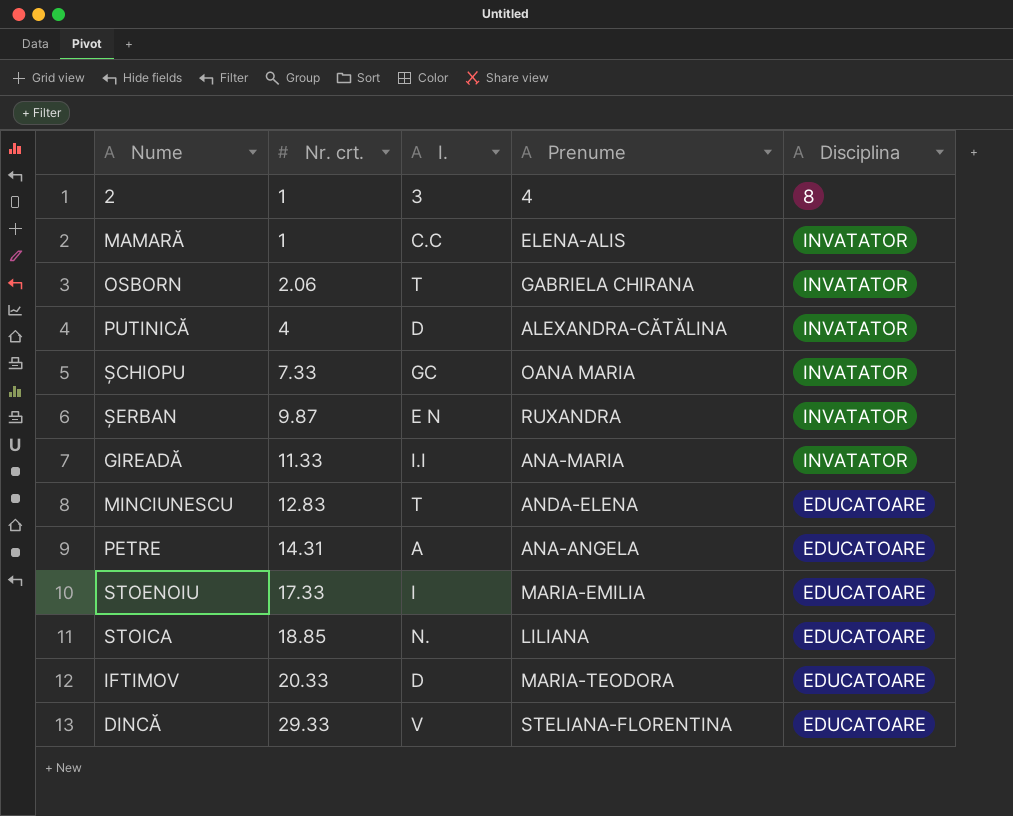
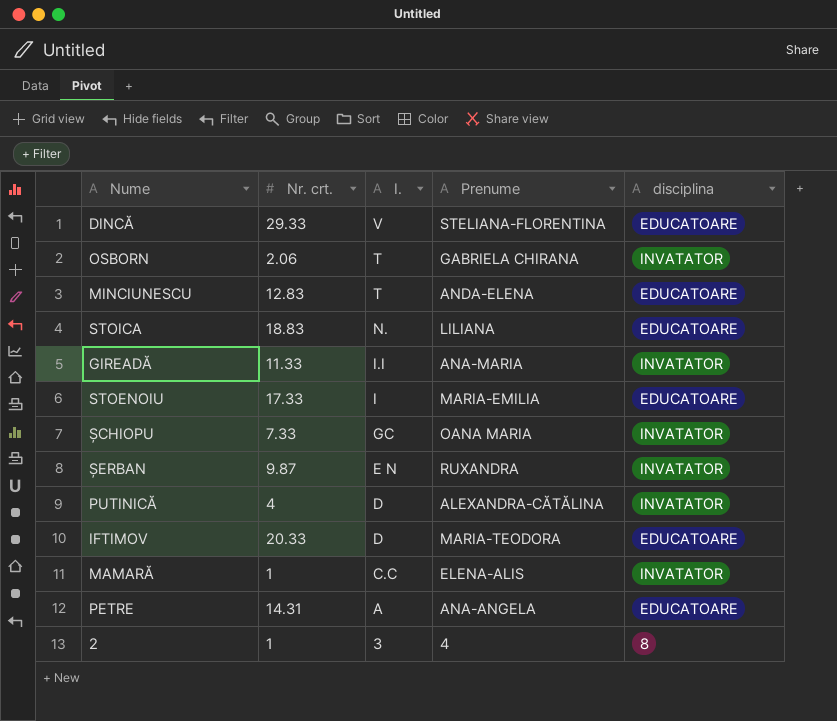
row order: Nr. crt. ascending -> I. descending
column name: Disciplina -> disciplina
STOICA | Nr. crt.: 18.85 -> 18.83

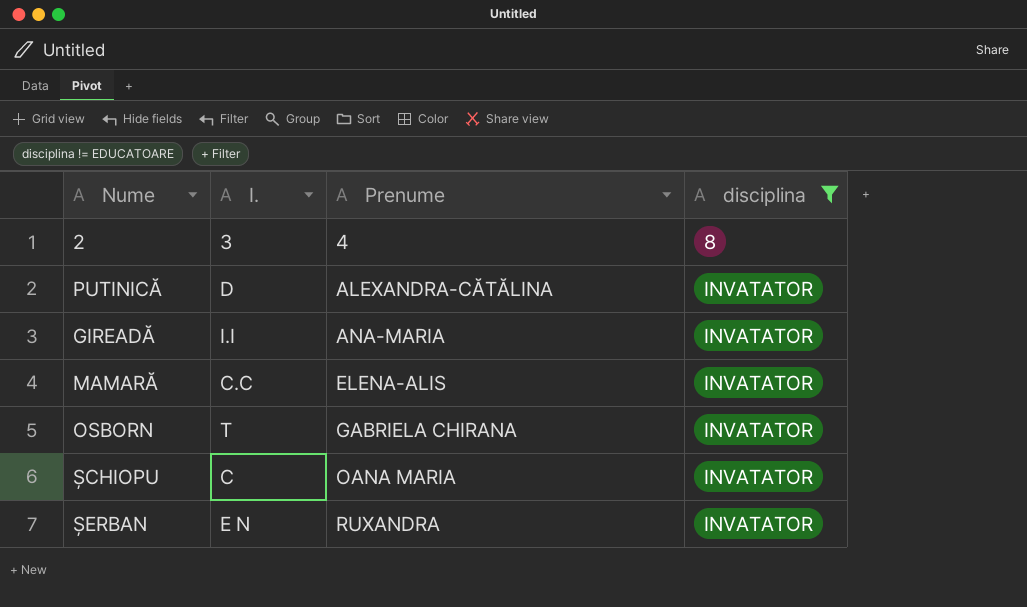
filter: none -> disciplina != EDUCATOARE
row order: I. descending -> Prenume ascending
column Nr. crt. | position: 2 -> none
ȘCHIOPU | I.: GC -> C

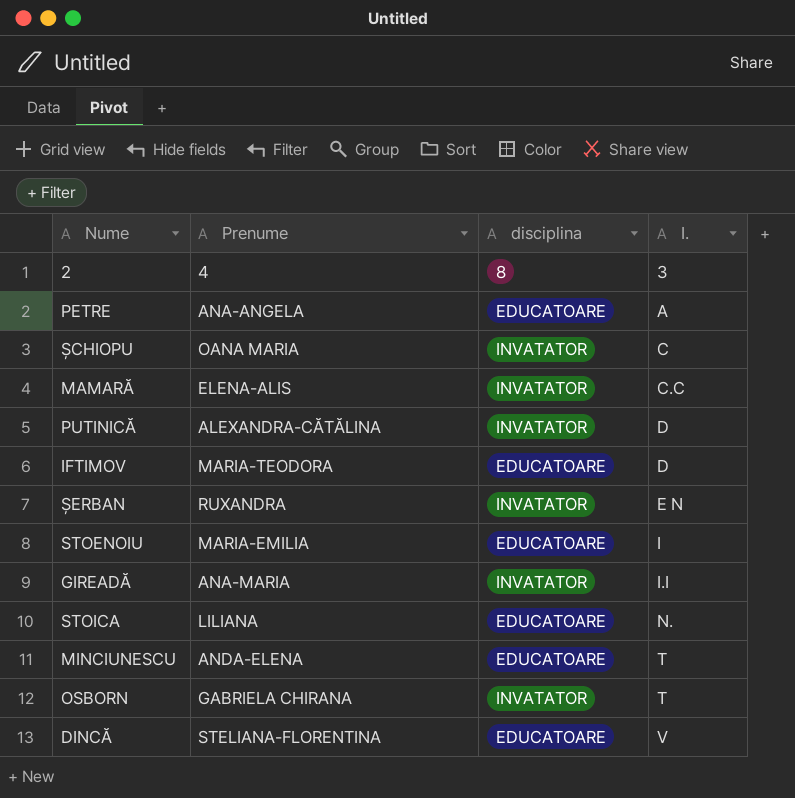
filter: disciplina != EDUCATOARE -> none
row order: Prenume ascending -> I. ascending
column I. | position: 2 -> 4

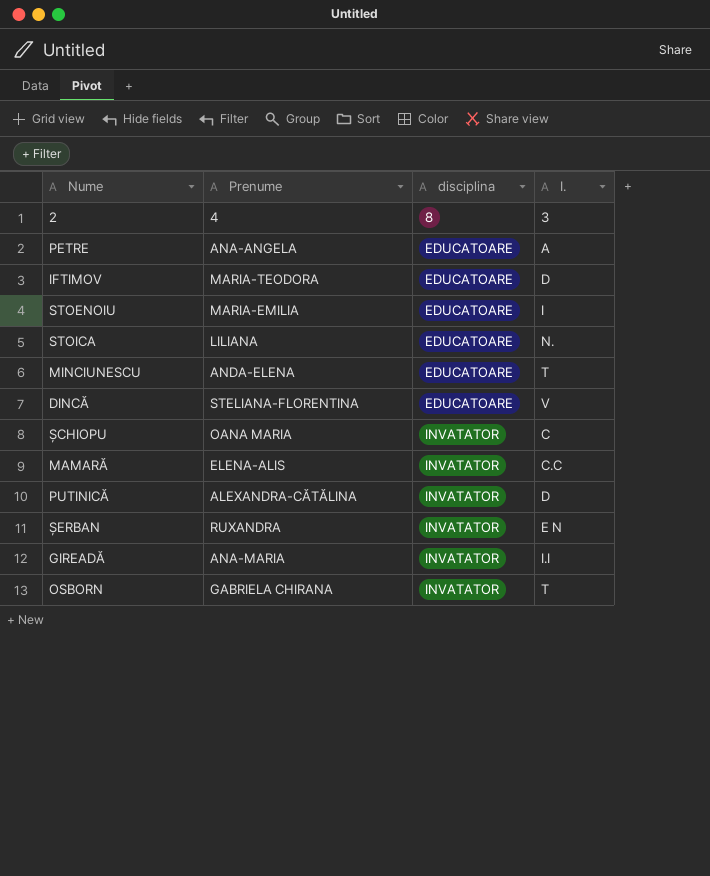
row order: I. ascending -> disciplina ascending

